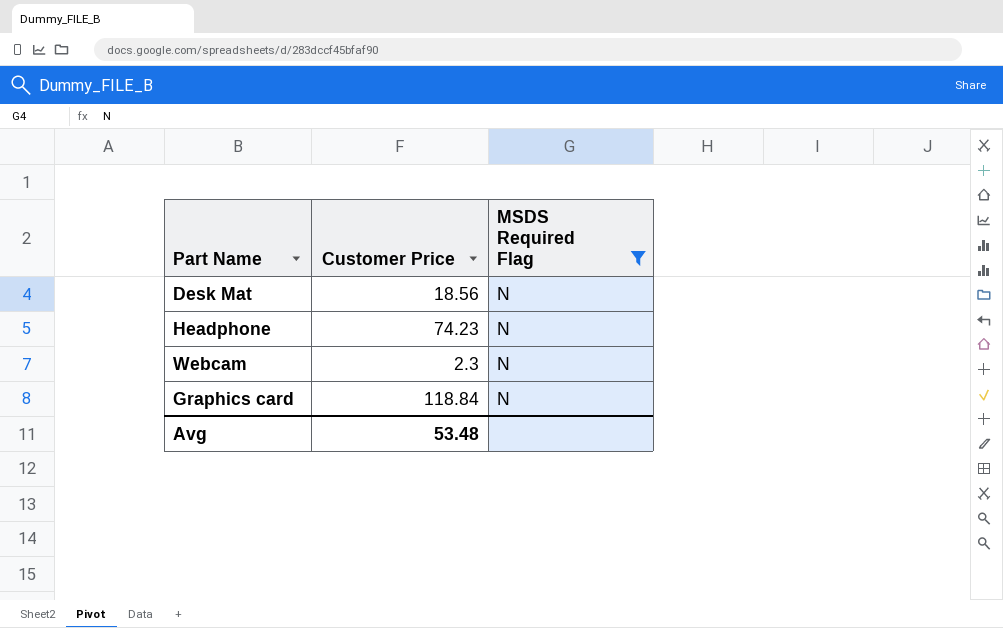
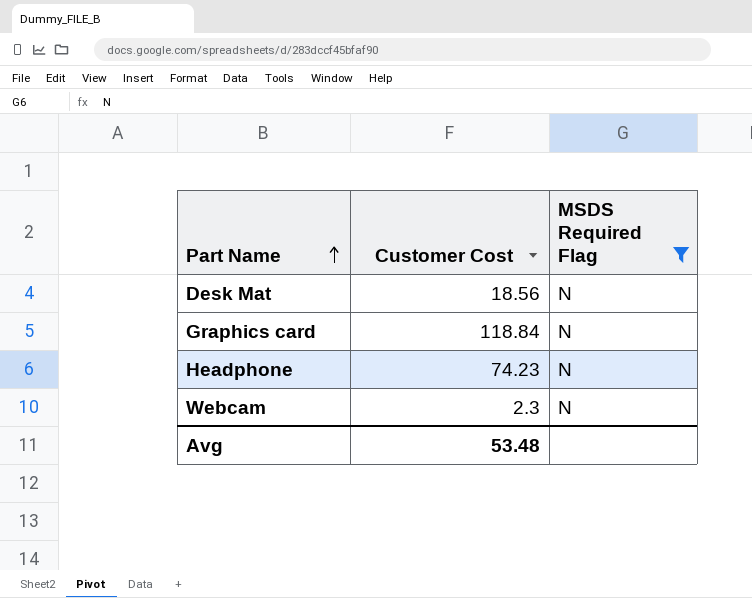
row order: none -> Part Name ascending
column name: Customer Price -> Customer Cost

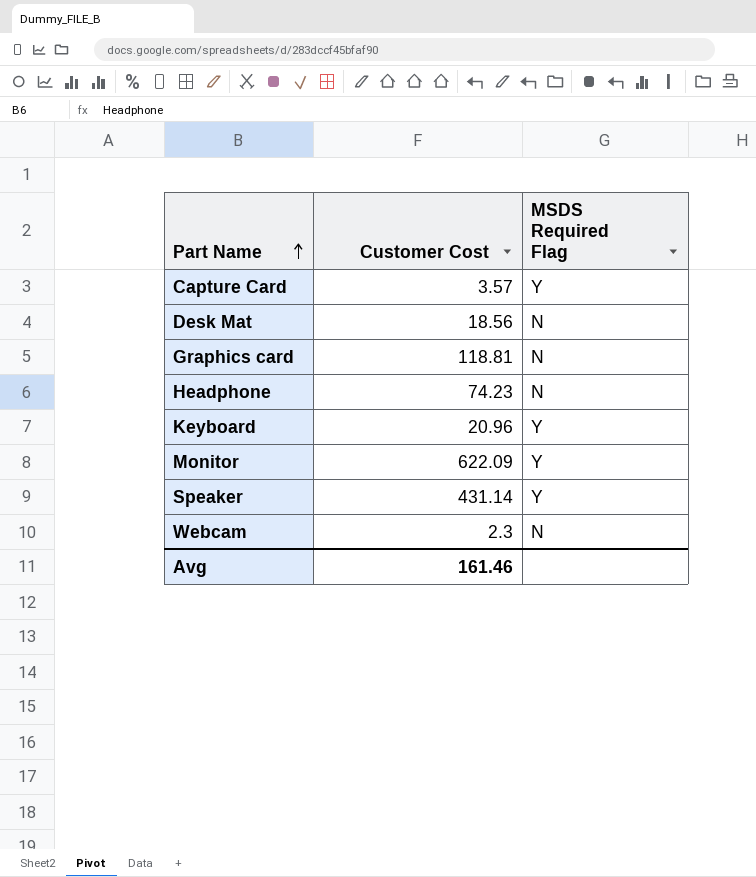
filter: MSDS Required Flag = N -> none
Graphics card | Customer Cost: 118.84 -> 118.81
Avg | Customer Cost: 53.48 -> 161.46

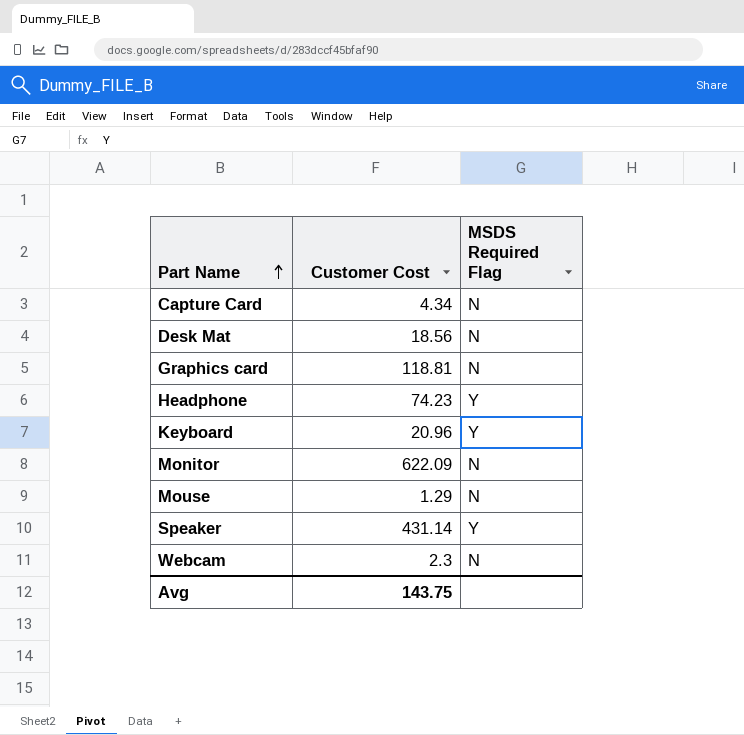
Capture Card | Customer Cost: 3.57 -> 4.34
Capture Card | MSDS Required Flag: Y -> N
Headphone | MSDS Required Flag: N -> Y
Monitor | MSDS Required Flag: Y -> N
row Mouse: none -> 1.29 | N
Avg | Customer Cost: 161.46 -> 143.75

